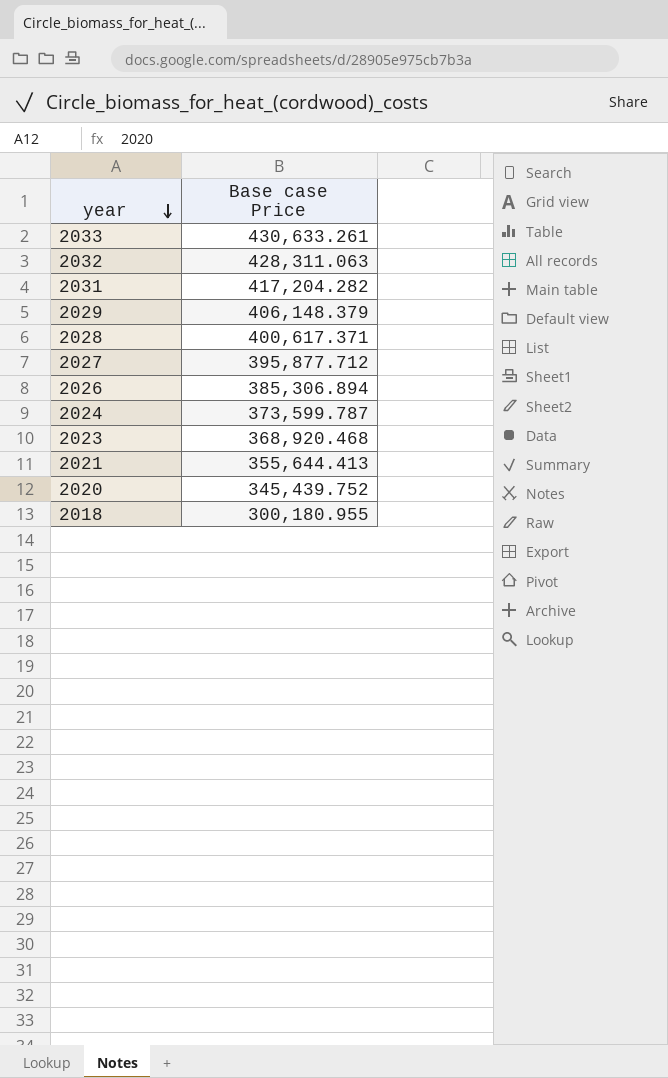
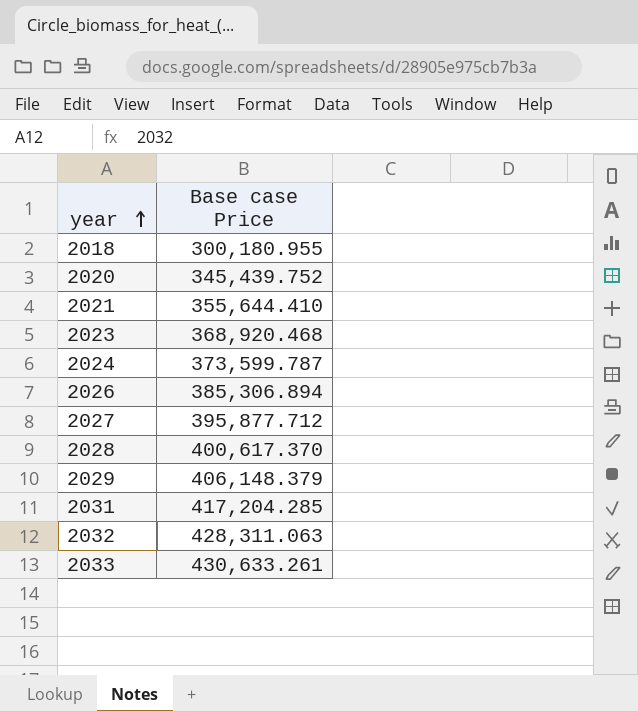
row order: year descending -> year ascending
2021 | Base case Price: 355,644.413 -> 355,644.410
2028 | Base case Price: 400,617.371 -> 400,617.370
2031 | Base case Price: 417,204.282 -> 417,204.285

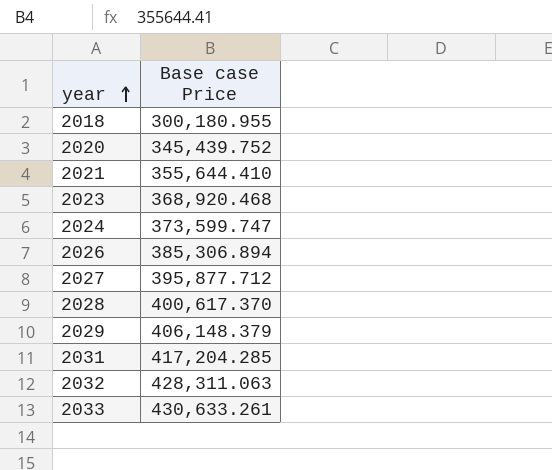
2024 | Base case Price: 373,599.787 -> 373,599.747

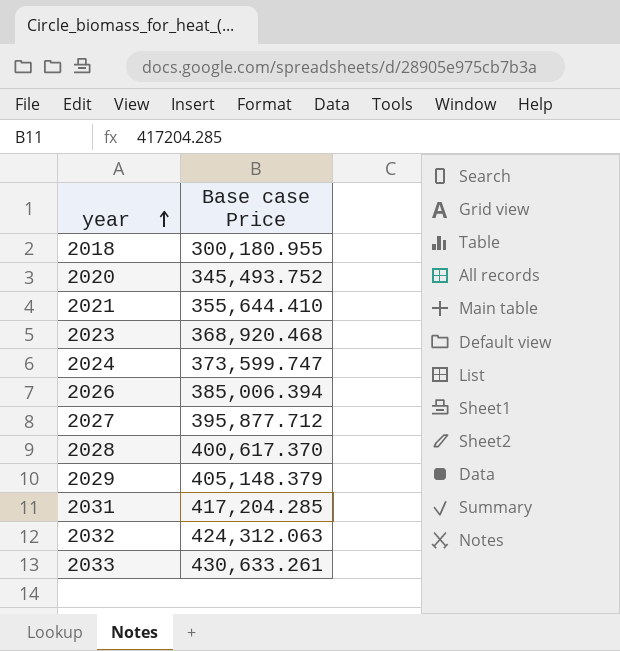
2020 | Base case Price: 345,439.752 -> 345,493.752
2026 | Base case Price: 385,306.894 -> 385,006.394
2029 | Base case Price: 406,148.379 -> 405,148.379
2032 | Base case Price: 428,311.063 -> 424,312.063

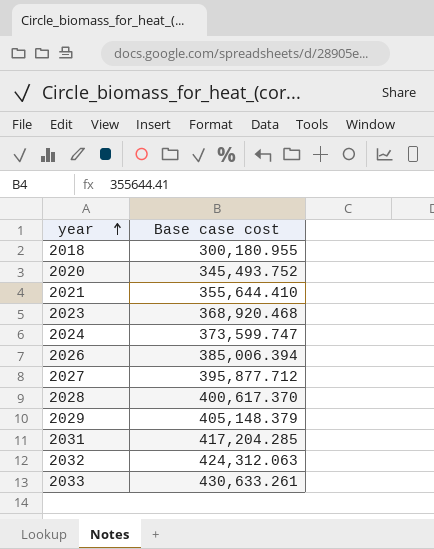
column name: Base case Price -> Base case cost

